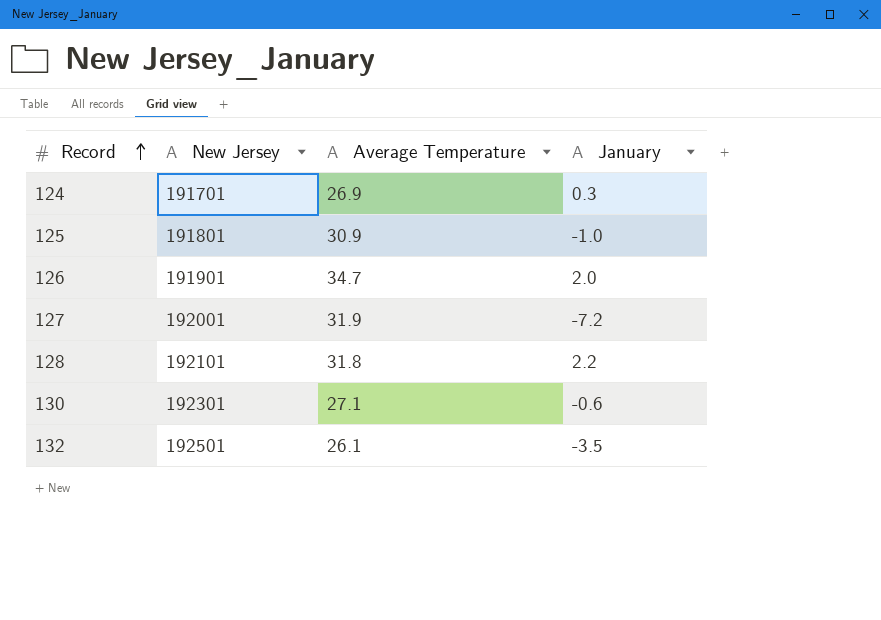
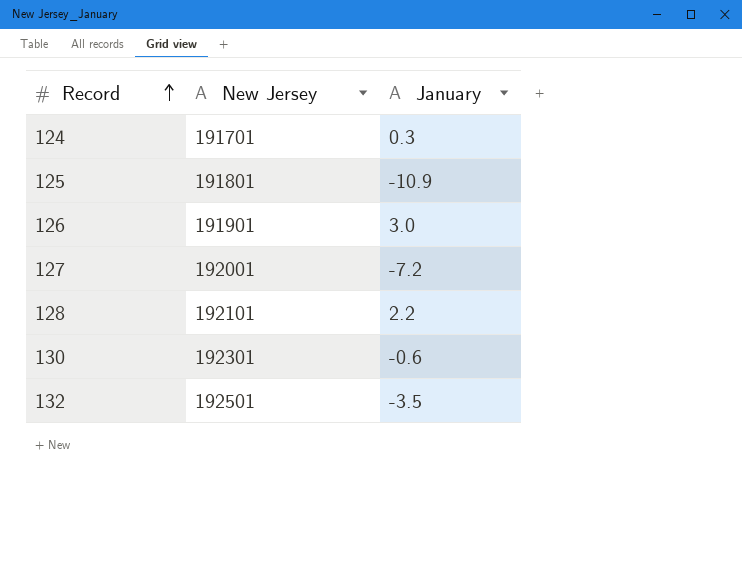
column Average Temperature | position: 3 -> none
125 | January: -1.0 -> -10.9
126 | January: 2.0 -> 3.0

